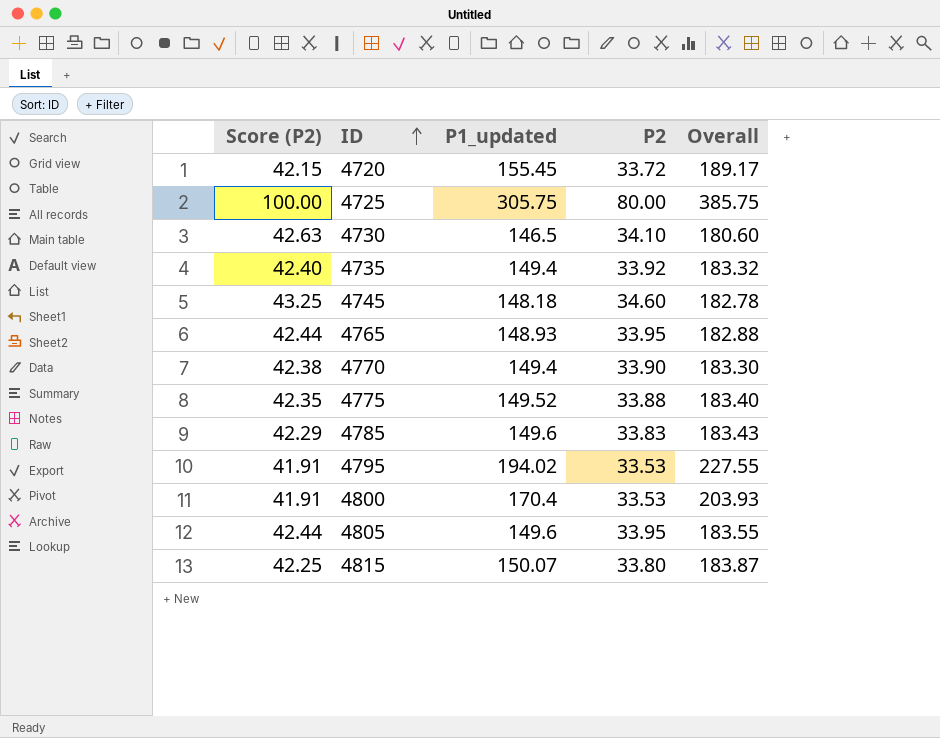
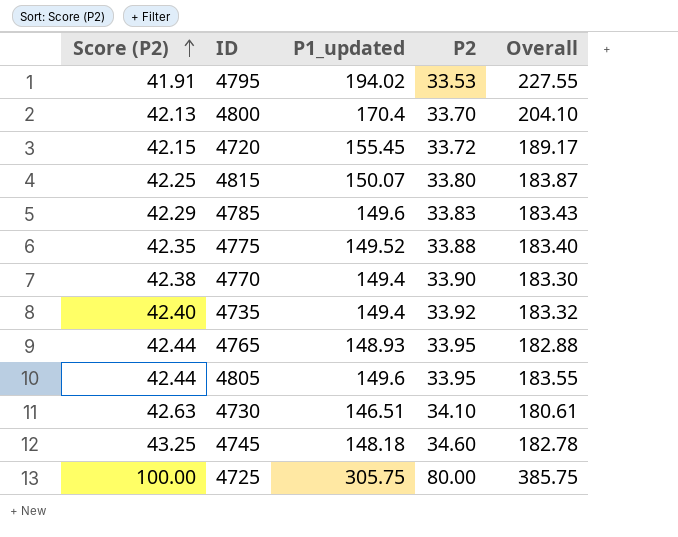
row order: ID ascending -> Score (P2) ascending
4800 | Score (P2): 41.91 -> 42.13
4800 | P2: 33.53 -> 33.70
4800 | Overall: 203.93 -> 204.10
4730 | P1_updated: 146.5 -> 146.51
4730 | Overall: 180.60 -> 180.61

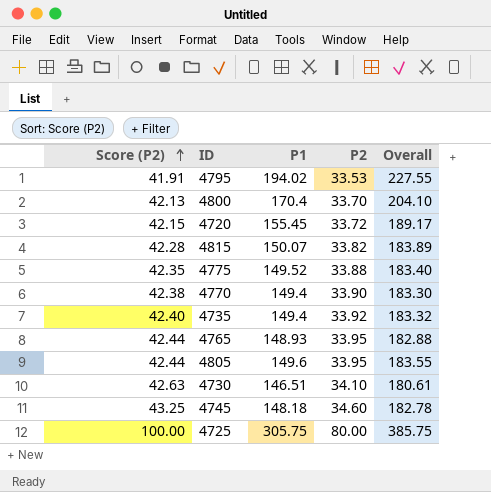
column name: P1_updated -> P1
row 4785: 42.29 | 149.6 | 33.83 | 183.43 -> none
4815 | Score (P2): 42.25 -> 42.28
4815 | P2: 33.80 -> 33.82
4815 | Overall: 183.87 -> 183.89

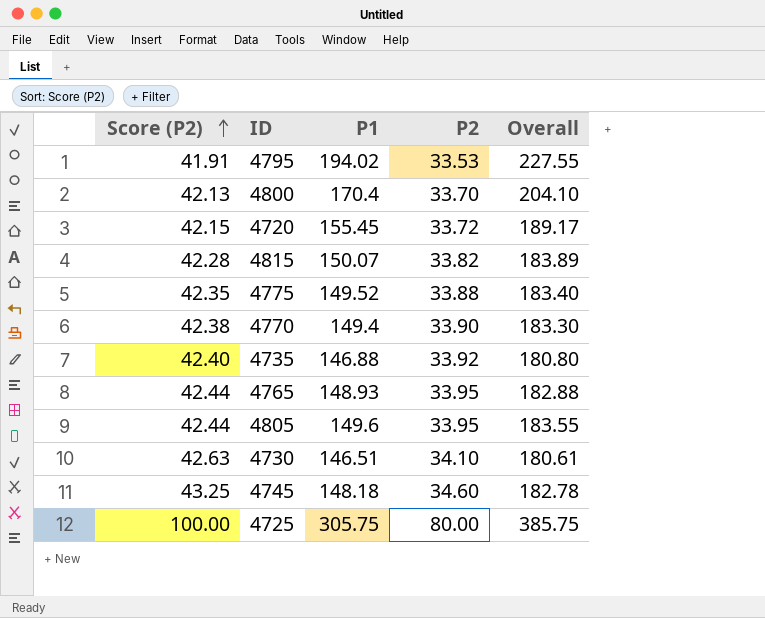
4735 | P1: 149.4 -> 146.88
4735 | Overall: 183.32 -> 180.80

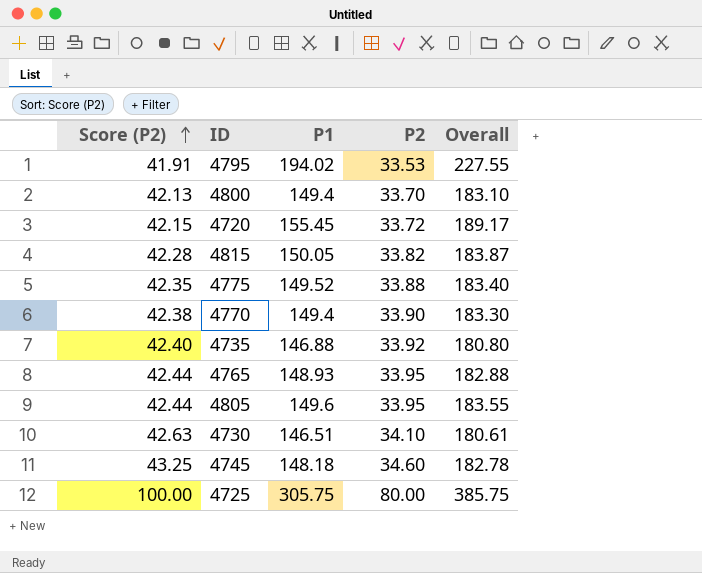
4800 | P1: 170.4 -> 149.4
4800 | Overall: 204.10 -> 183.10
4815 | P1: 150.07 -> 150.05
4815 | Overall: 183.89 -> 183.87

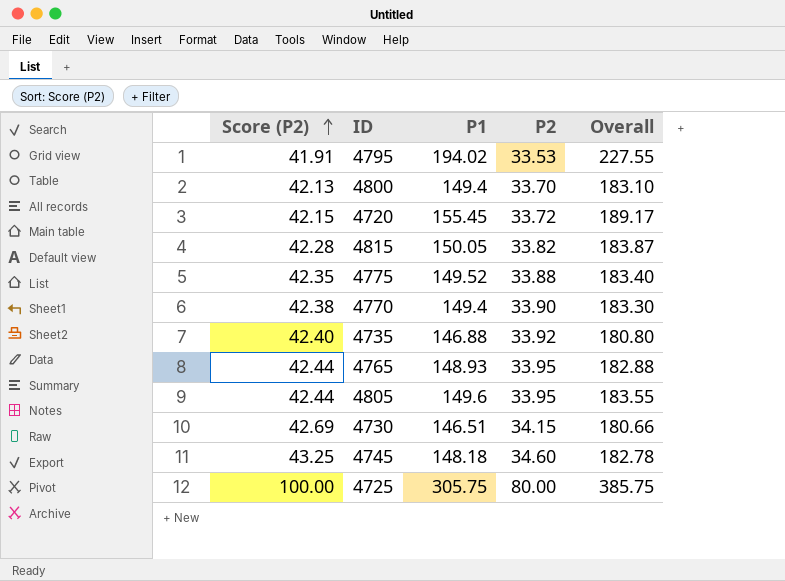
4730 | Score (P2): 42.63 -> 42.69
4730 | P2: 34.10 -> 34.15
4730 | Overall: 180.61 -> 180.66

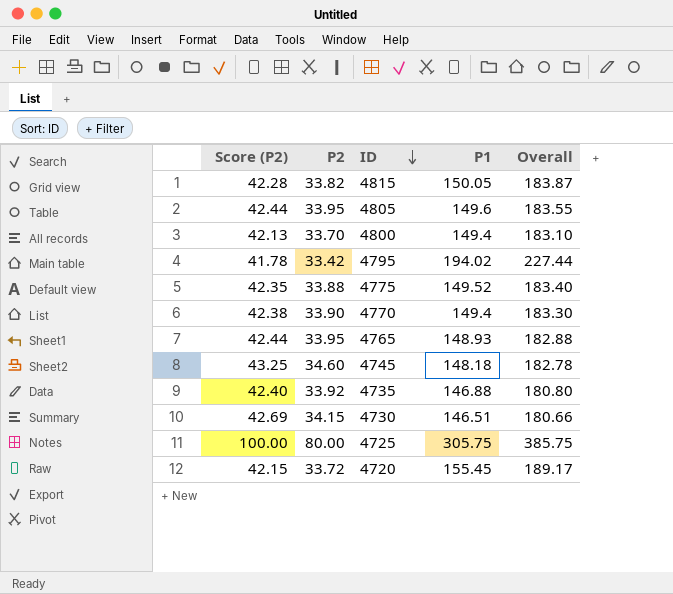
row order: Score (P2) ascending -> ID descending
column P2 | position: 4 -> 2
4795 | Score (P2): 41.91 -> 41.78
4795 | P2: 33.53 -> 33.42
4795 | Overall: 227.55 -> 227.44

